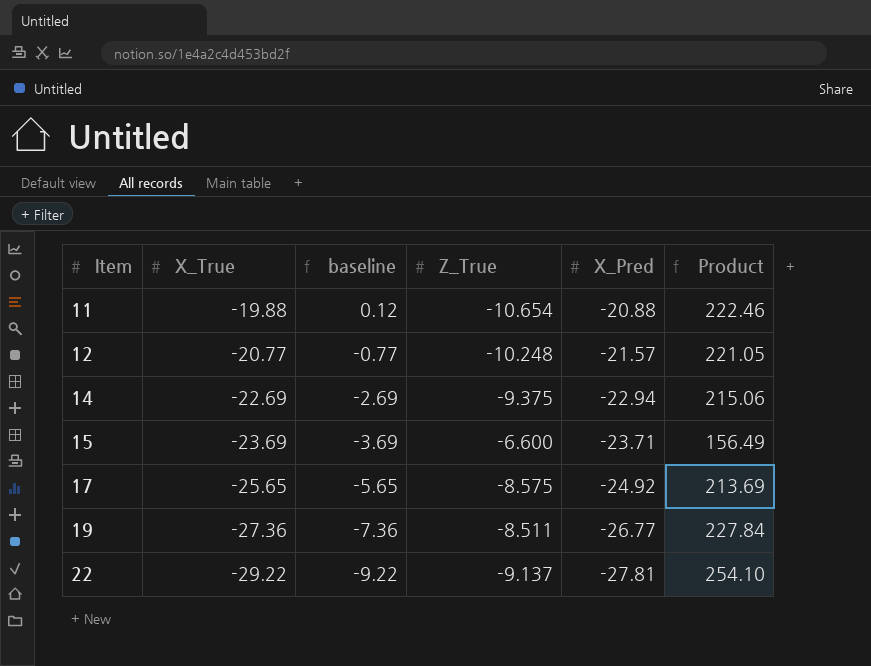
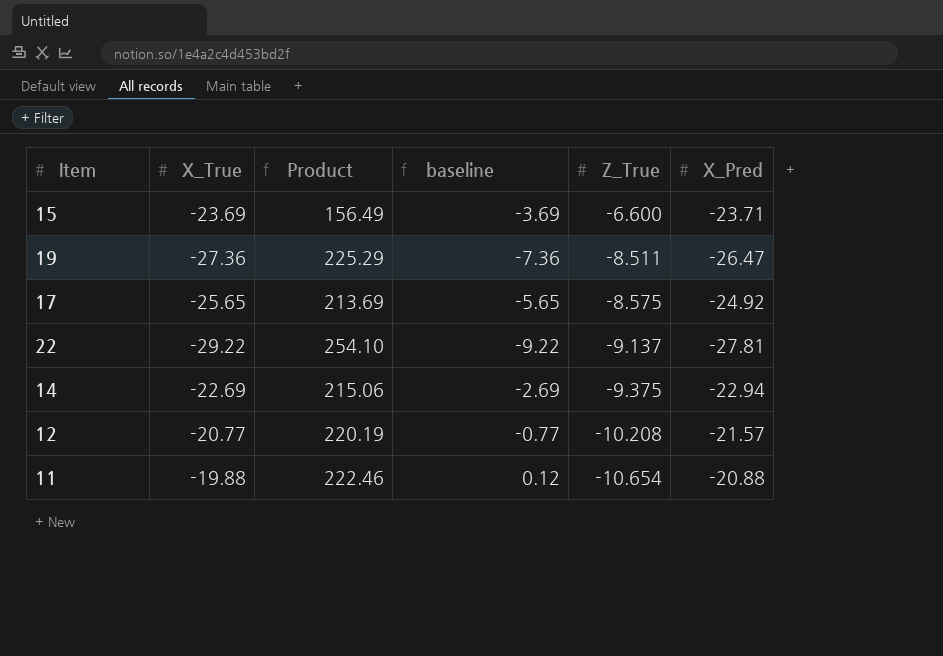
row order: Item ascending -> Z_True descending
column Product | position: 6 -> 3
19 | Product: 227.84 -> 225.29
19 | X_Pred: -26.77 -> -26.47
12 | Product: 221.05 -> 220.19
12 | Z_True: -10.248 -> -10.208

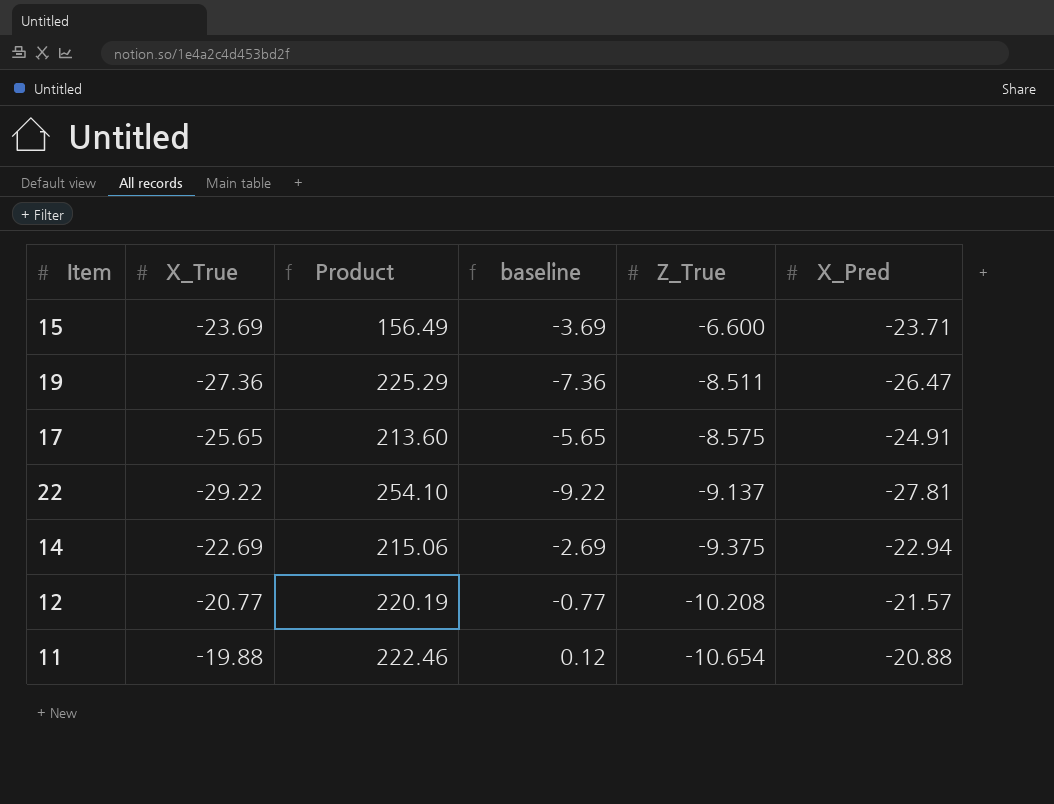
17 | Product: 213.69 -> 213.60
17 | X_Pred: -24.92 -> -24.91

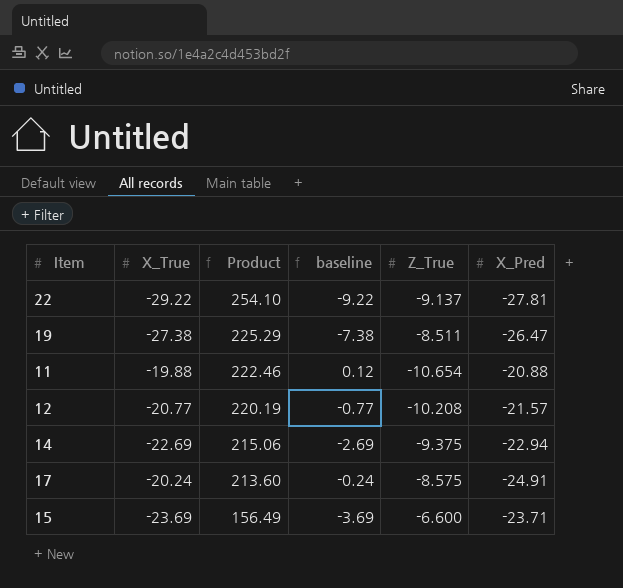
row order: Z_True descending -> Product descending
19 | X_True: -27.36 -> -27.38
19 | baseline: -7.36 -> -7.38
17 | X_True: -25.65 -> -20.24
17 | baseline: -5.65 -> -0.24

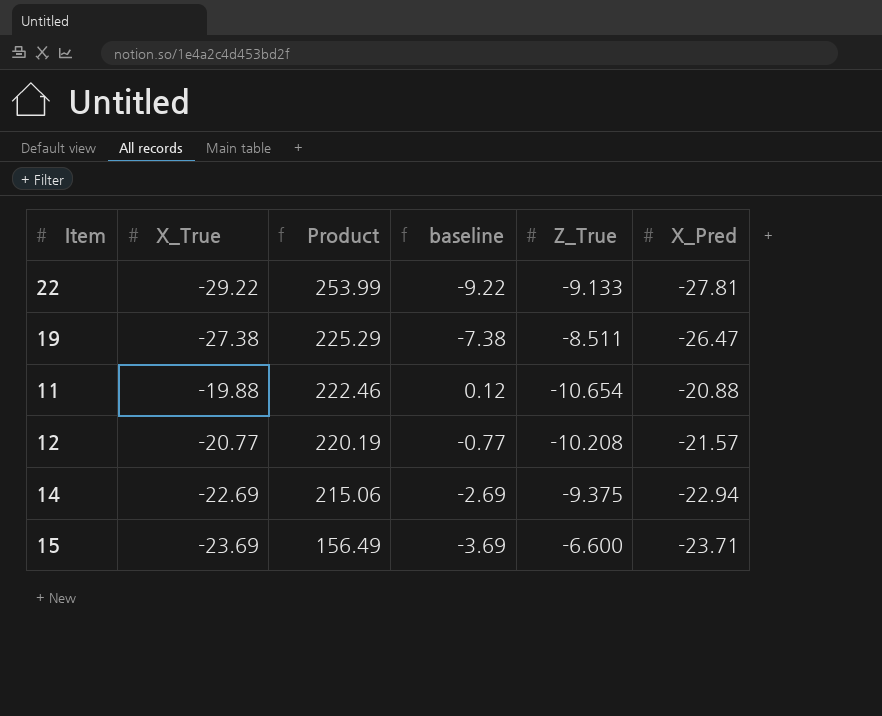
row 17: -20.24 | 213.60 | -0.24 | -8.575 | -24.91 -> none
22 | Product: 254.10 -> 253.99
22 | Z_True: -9.137 -> -9.133

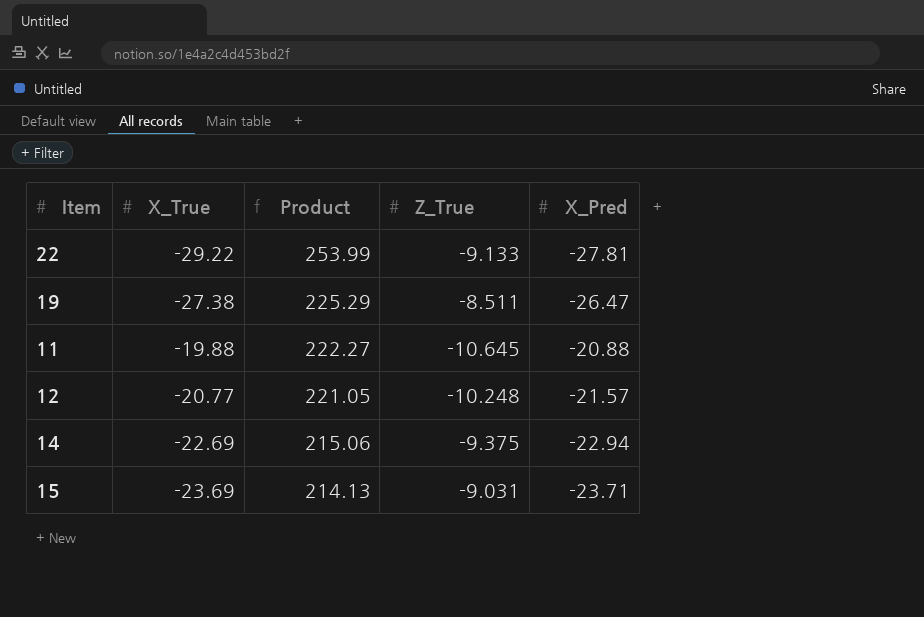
column baseline | formula: [X_True] + 20 -> none
11 | Product: 222.46 -> 222.27
11 | Z_True: -10.654 -> -10.645
12 | Product: 220.19 -> 221.05
12 | Z_True: -10.208 -> -10.248
15 | Product: 156.49 -> 214.13
15 | Z_True: -6.600 -> -9.031

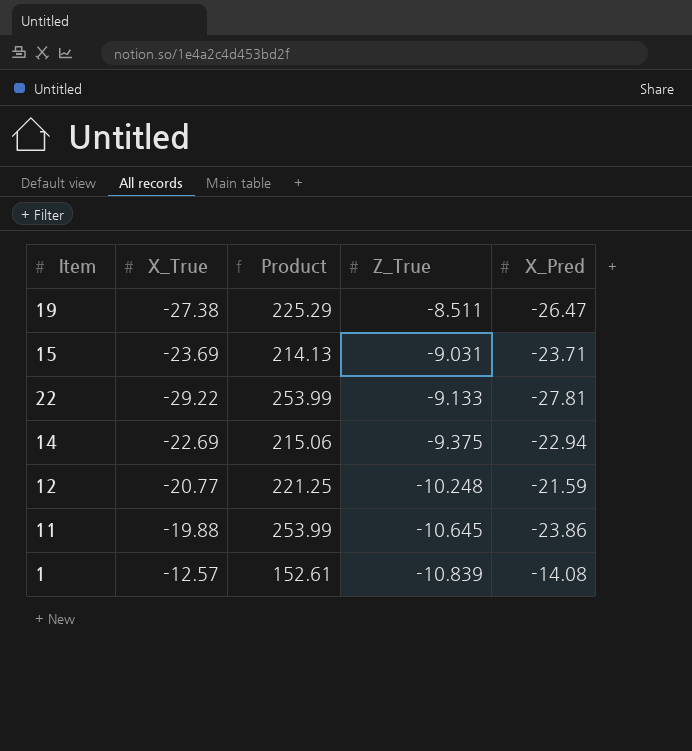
row order: Product descending -> Z_True descending
12 | Product: 221.05 -> 221.25
12 | X_Pred: -21.57 -> -21.59
11 | Product: 222.27 -> 253.99
11 | X_Pred: -20.88 -> -23.86
row 1: none -> -12.57 | 152.61 | -10.839 | -14.08

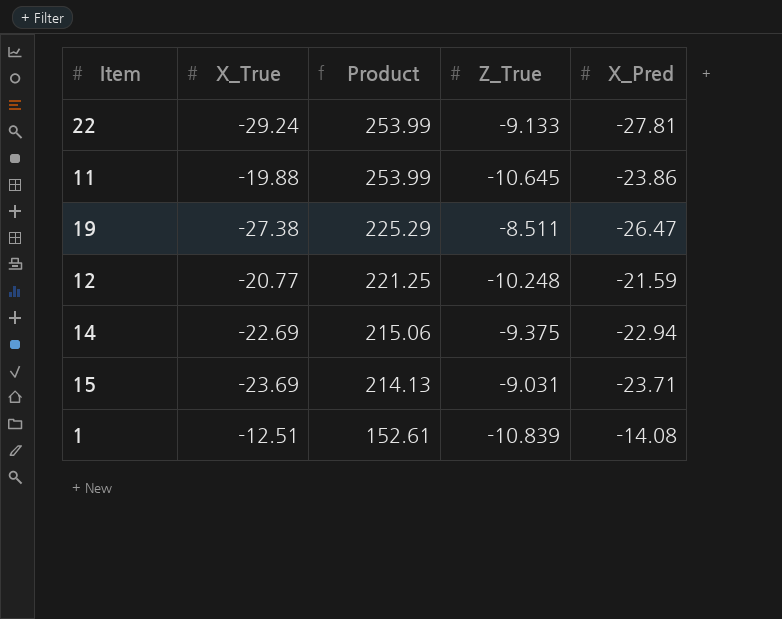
row order: Z_True descending -> Product descending
22 | X_True: -29.22 -> -29.24
1 | X_True: -12.57 -> -12.51

